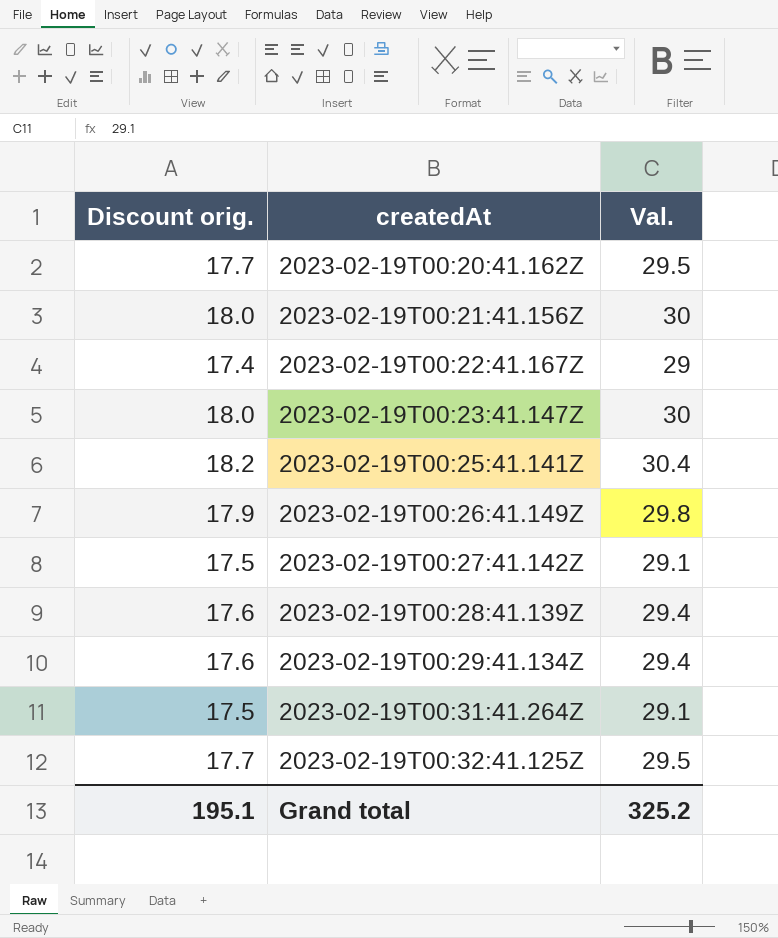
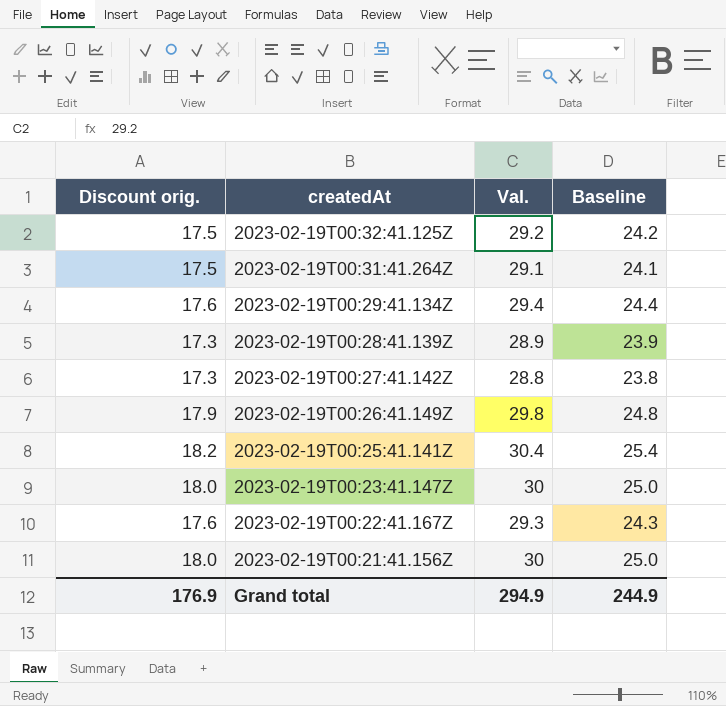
row order: createdAt ascending -> createdAt descending
column Baseline | formula: none -> [Val.] - 5
row 2023-02-19T00:20:41.162Z: 17.7 | 29.5 -> none
2023-02-19T00:32:41.125Z | Discount orig.: 17.7 -> 17.5
2023-02-19T00:32:41.125Z | Val.: 29.5 -> 29.2
2023-02-19T00:28:41.139Z | Discount orig.: 17.6 -> 17.3
2023-02-19T00:28:41.139Z | Val.: 29.4 -> 28.9
2023-02-19T00:27:41.142Z | Discount orig.: 17.5 -> 17.3
2023-02-19T00:27:41.142Z | Val.: 29.1 -> 28.8
2023-02-19T00:22:41.167Z | Discount orig.: 17.4 -> 17.6
2023-02-19T00:22:41.167Z | Val.: 29 -> 29.3
Grand total | Discount orig.: 195.1 -> 176.9
Grand total | Val.: 325.2 -> 294.9

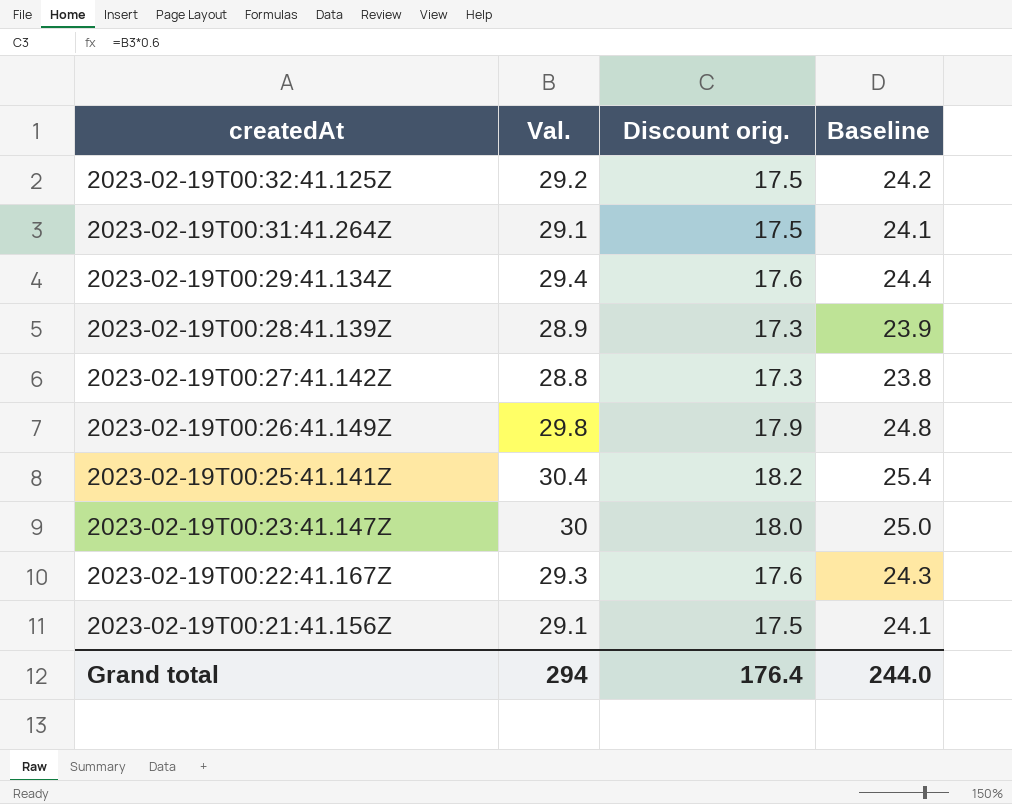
column Discount orig. | position: 1 -> 3
2023-02-19T00:21:41.156Z | Val.: 30 -> 29.1
2023-02-19T00:21:41.156Z | Discount orig.: 18.0 -> 17.5
2023-02-19T00:21:41.156Z | Baseline: 25.0 -> 24.1
Grand total | Val.: 294.9 -> 294
Grand total | Discount orig.: 176.9 -> 176.4
Grand total | Baseline: 244.9 -> 244.0

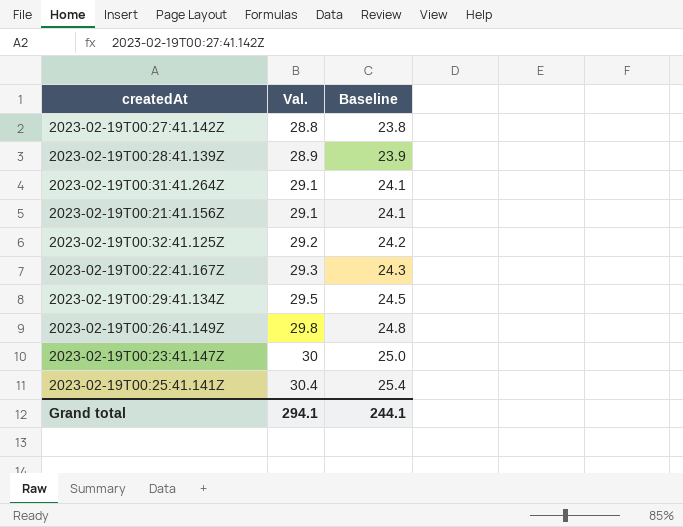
row order: createdAt descending -> Val. ascending
column Discount orig. | formula: [Val.] * 0.6 -> none
2023-02-19T00:29:41.134Z | Val.: 29.4 -> 29.5
2023-02-19T00:29:41.134Z | Baseline: 24.4 -> 24.5
Grand total | Val.: 294 -> 294.1
Grand total | Baseline: 244.0 -> 244.1

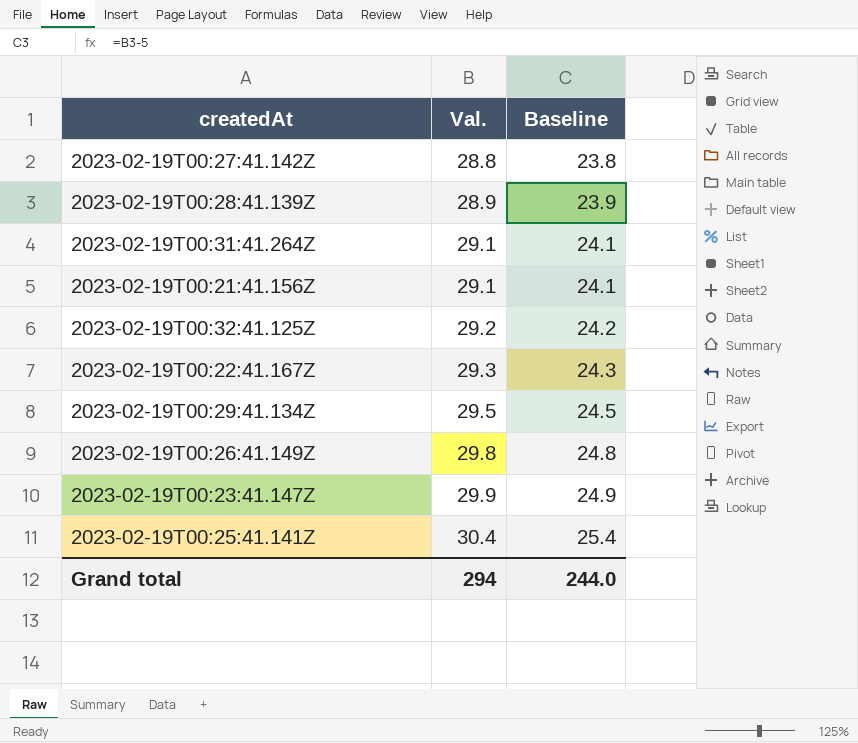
2023-02-19T00:23:41.147Z | Val.: 30 -> 29.9
2023-02-19T00:23:41.147Z | Baseline: 25.0 -> 24.9
Grand total | Val.: 294.1 -> 294
Grand total | Baseline: 244.1 -> 244.0

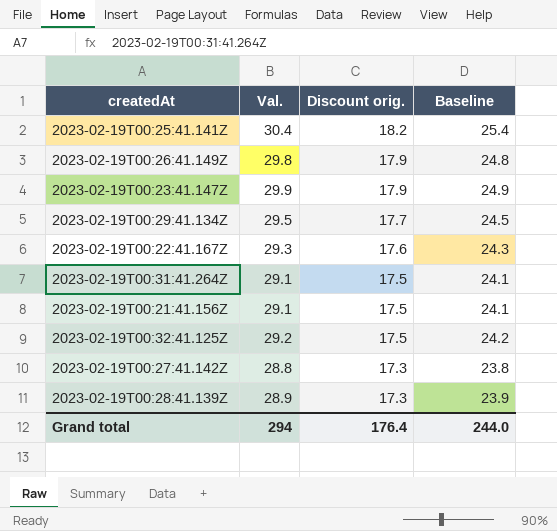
row order: Val. ascending -> Discount orig. descending
column Discount orig. | formula: none -> [Val.] * 0.6

